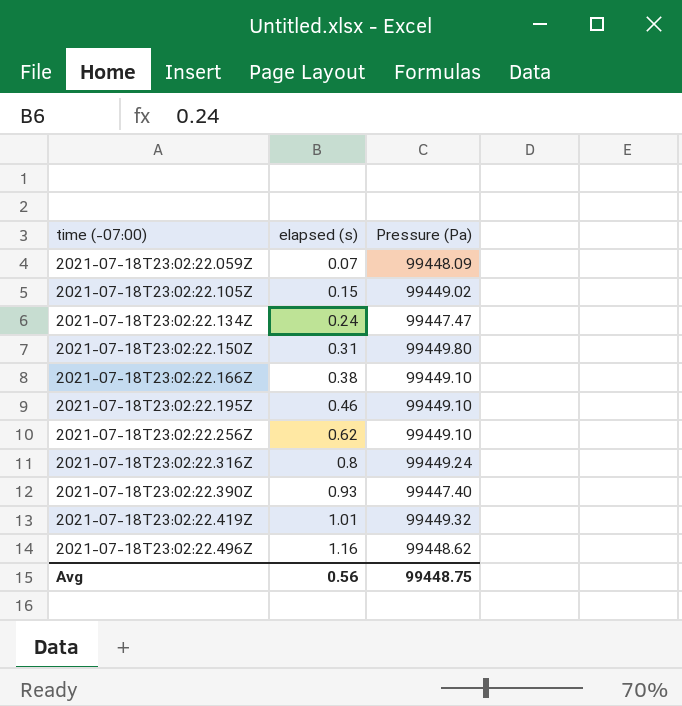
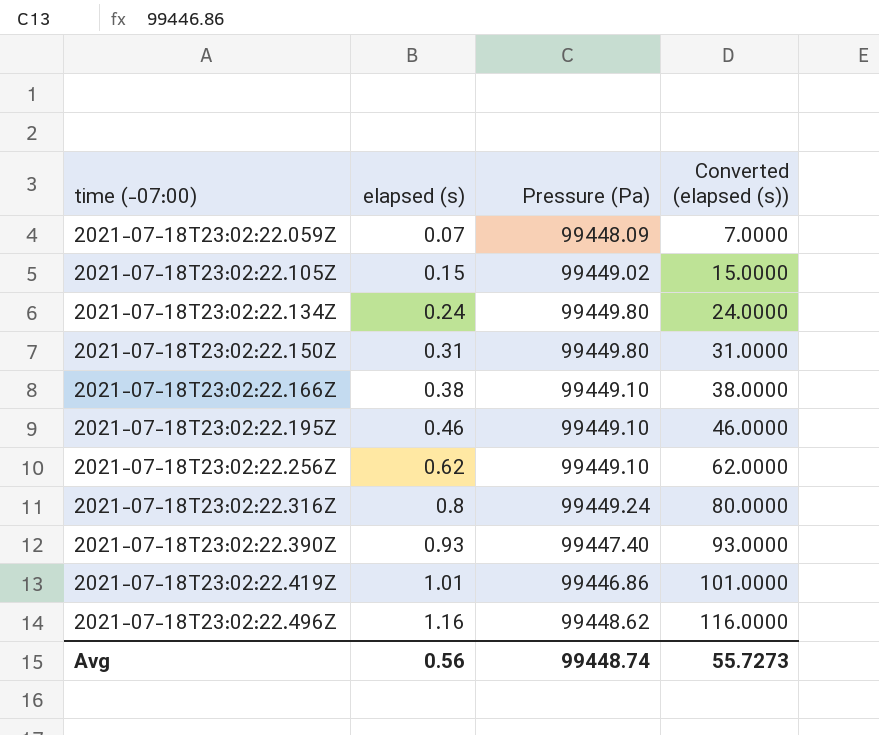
column Converted (elapsed (s)) | formula: none -> [elapsed (s)] * 100
2021-07-18T23:02:22.134Z | Pressure (Pa): 99447.47 -> 99449.80
2021-07-18T23:02:22.419Z | Pressure (Pa): 99449.32 -> 99446.86
Avg | Pressure (Pa): 99448.75 -> 99448.74

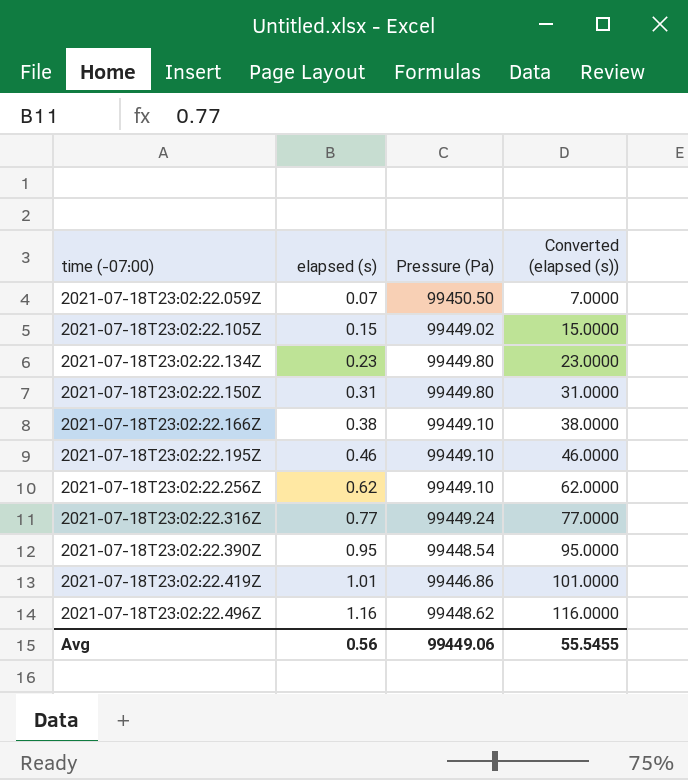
2021-07-18T23:02:22.059Z | Pressure (Pa): 99448.09 -> 99450.50
2021-07-18T23:02:22.134Z | elapsed (s): 0.24 -> 0.23
2021-07-18T23:02:22.134Z | Converted (elapsed (s)): 24.0000 -> 23.0000
2021-07-18T23:02:22.316Z | elapsed (s): 0.8 -> 0.77
2021-07-18T23:02:22.316Z | Converted (elapsed (s)): 80.0000 -> 77.0000
2021-07-18T23:02:22.390Z | elapsed (s): 0.93 -> 0.95
2021-07-18T23:02:22.390Z | Pressure (Pa): 99447.40 -> 99448.54
2021-07-18T23:02:22.390Z | Converted (elapsed (s)): 93.0000 -> 95.0000
Avg | Pressure (Pa): 99448.74 -> 99449.06
Avg | Converted (elapsed (s)): 55.7273 -> 55.5455

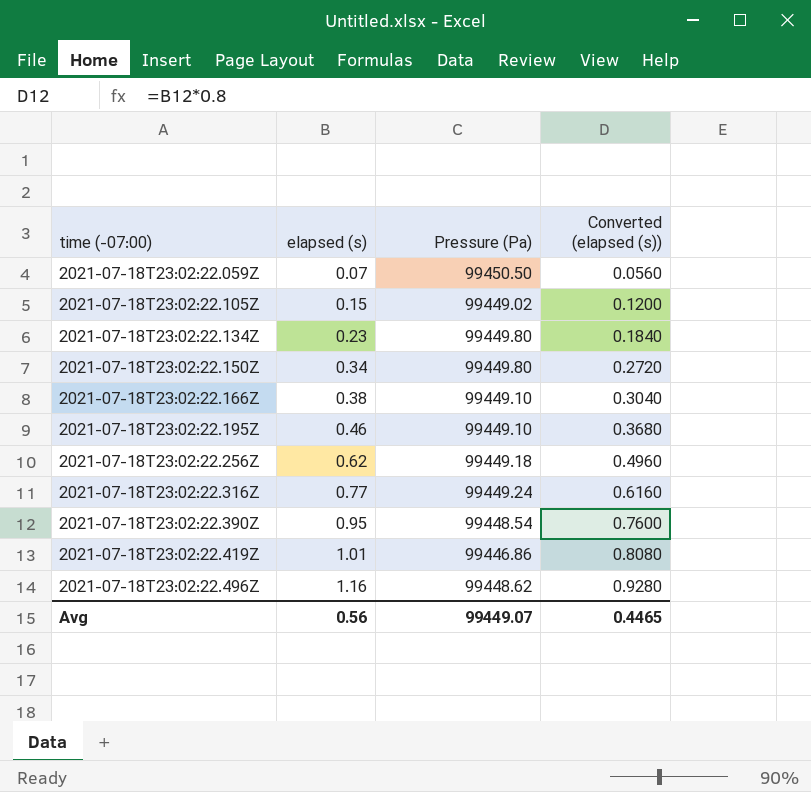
column Converted (elapsed (s)) | formula: [elapsed (s)] * 100 -> [elapsed (s)] * 0.8
2021-07-18T23:02:22.150Z | elapsed (s): 0.31 -> 0.34
2021-07-18T23:02:22.256Z | Pressure (Pa): 99449.10 -> 99449.18
Avg | Pressure (Pa): 99449.06 -> 99449.07
Avg | Converted (elapsed (s)): 55.5455 -> 0.4465

